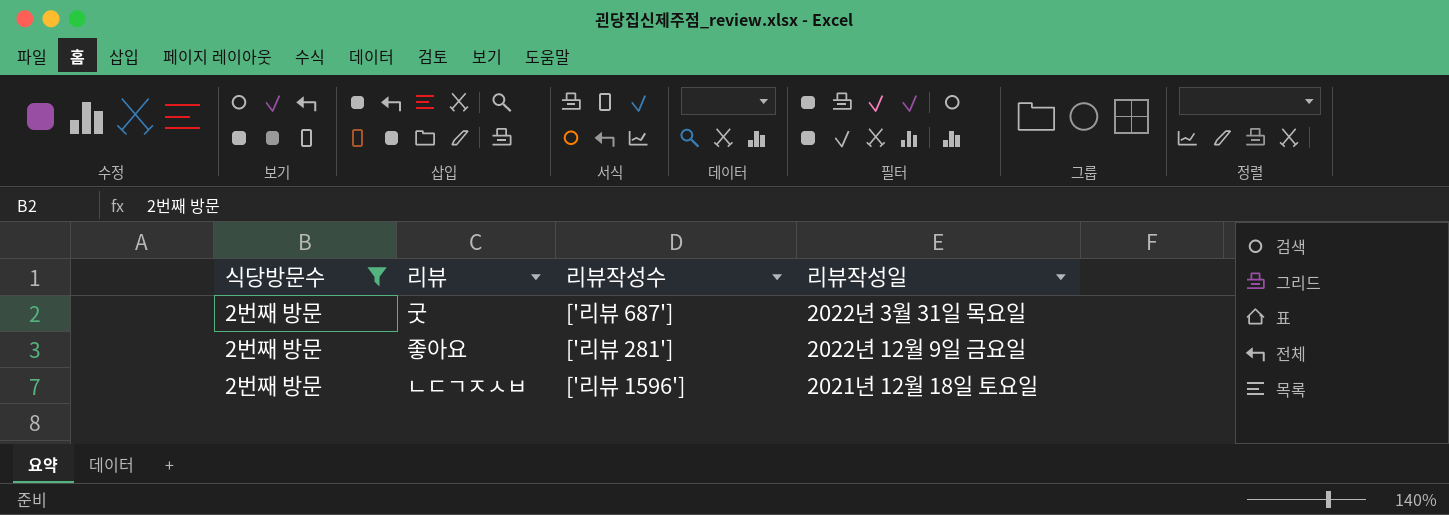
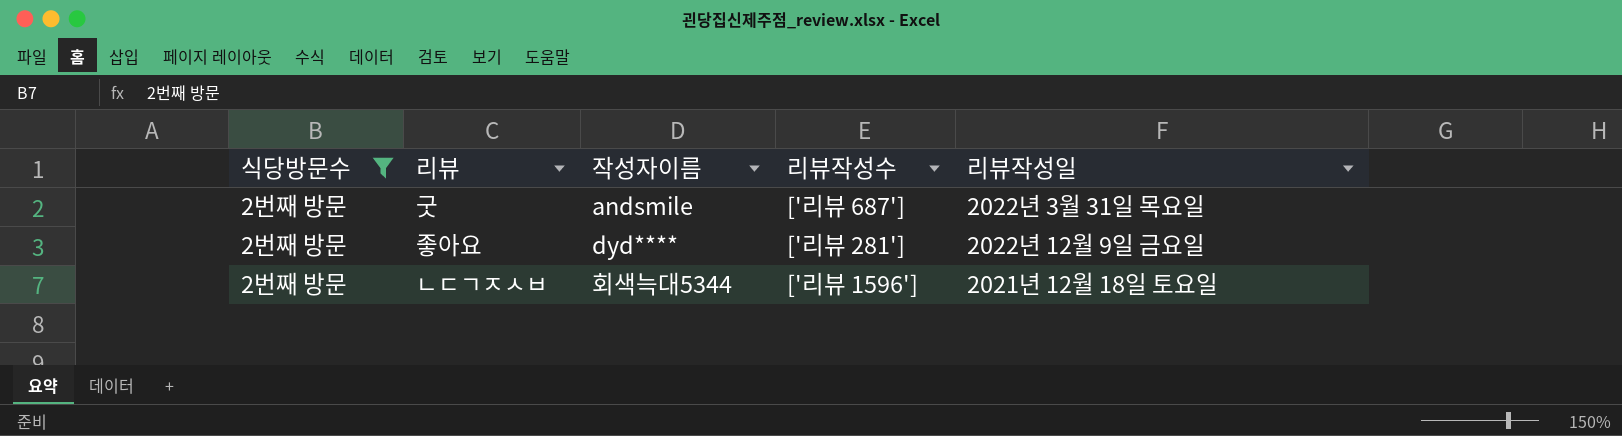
column 작성자이름 | position: none -> 3

